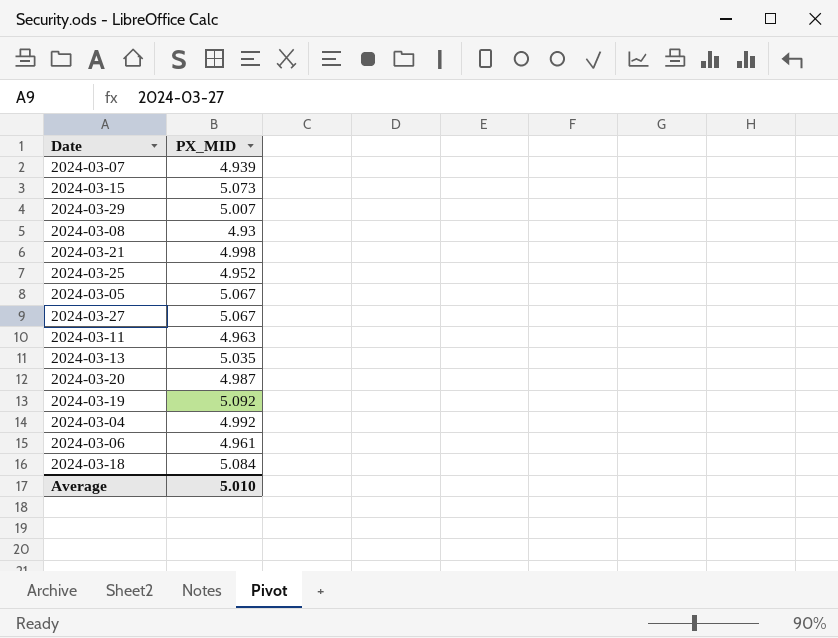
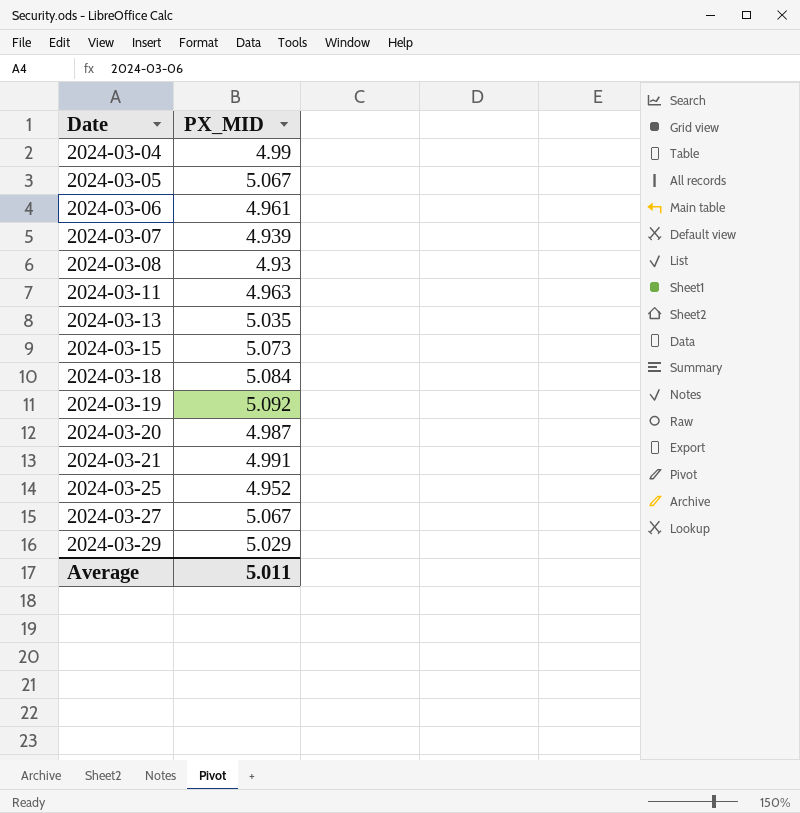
row order: none -> Date ascending
2024-03-04 | PX_MID: 4.992 -> 4.99
2024-03-21 | PX_MID: 4.998 -> 4.991
2024-03-29 | PX_MID: 5.007 -> 5.029
Average | PX_MID: 5.010 -> 5.011

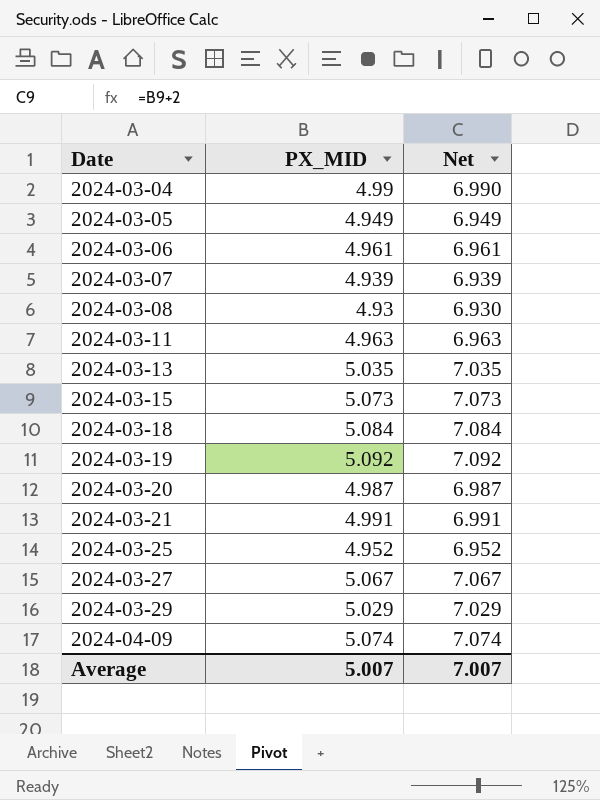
column Net | formula: none -> [PX_MID] + 2
2024-03-05 | PX_MID: 5.067 -> 4.949
row 2024-04-09: none -> 5.074 | 7.074
Average | PX_MID: 5.011 -> 5.007

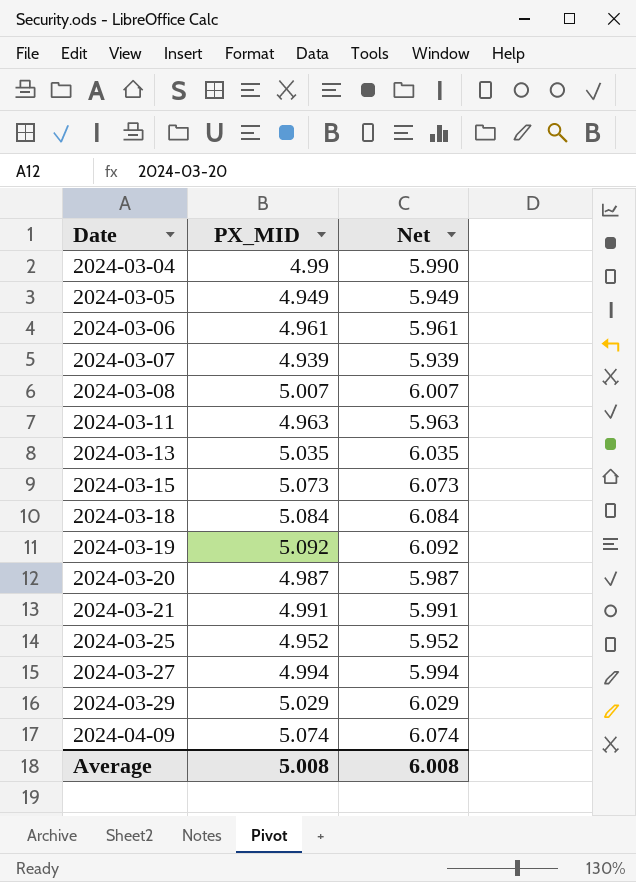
column Net | formula: [PX_MID] + 2 -> [PX_MID] + 1
2024-03-08 | PX_MID: 4.93 -> 5.007
2024-03-27 | PX_MID: 5.067 -> 4.994
Average | PX_MID: 5.007 -> 5.008
Average | Net: 7.007 -> 6.008

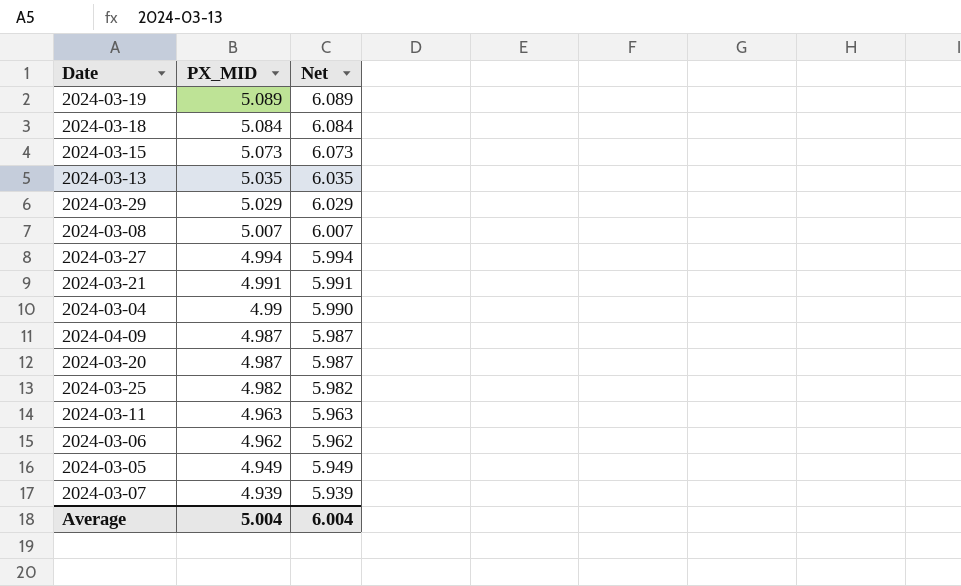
row order: Date ascending -> PX_MID descending
2024-03-19 | PX_MID: 5.092 -> 5.089
2024-03-19 | Net: 6.092 -> 6.089
2024-04-09 | PX_MID: 5.074 -> 4.987
2024-04-09 | Net: 6.074 -> 5.987
2024-03-25 | PX_MID: 4.952 -> 4.982
2024-03-25 | Net: 5.952 -> 5.982
2024-03-06 | PX_MID: 4.961 -> 4.962
2024-03-06 | Net: 5.961 -> 5.962
Average | PX_MID: 5.008 -> 5.004
Average | Net: 6.008 -> 6.004

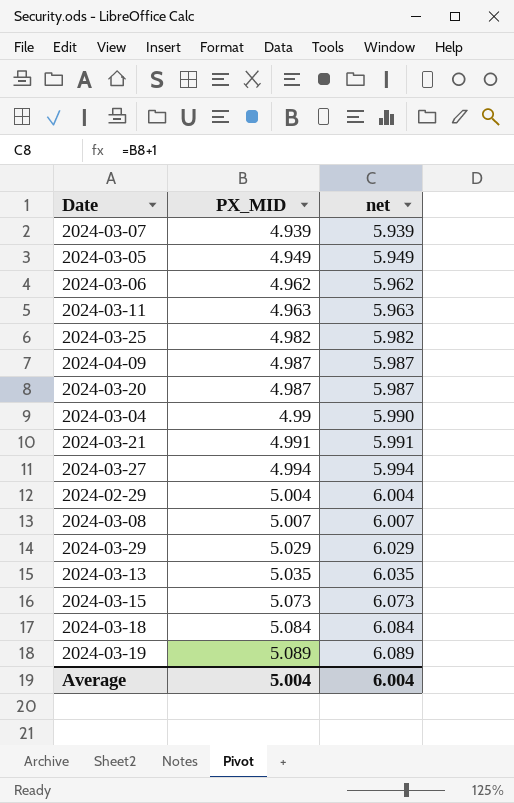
row order: PX_MID descending -> PX_MID ascending
column name: Net -> net
row 2024-02-29: none -> 5.004 | 6.004

